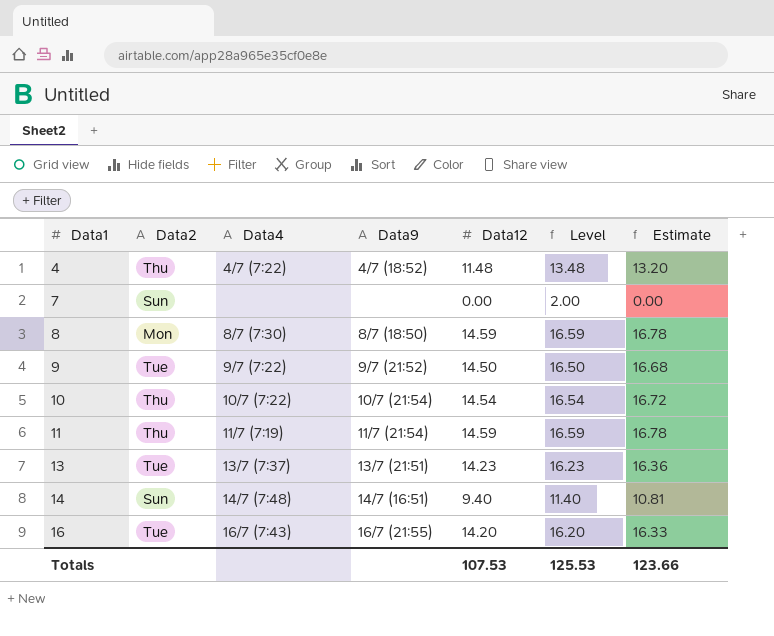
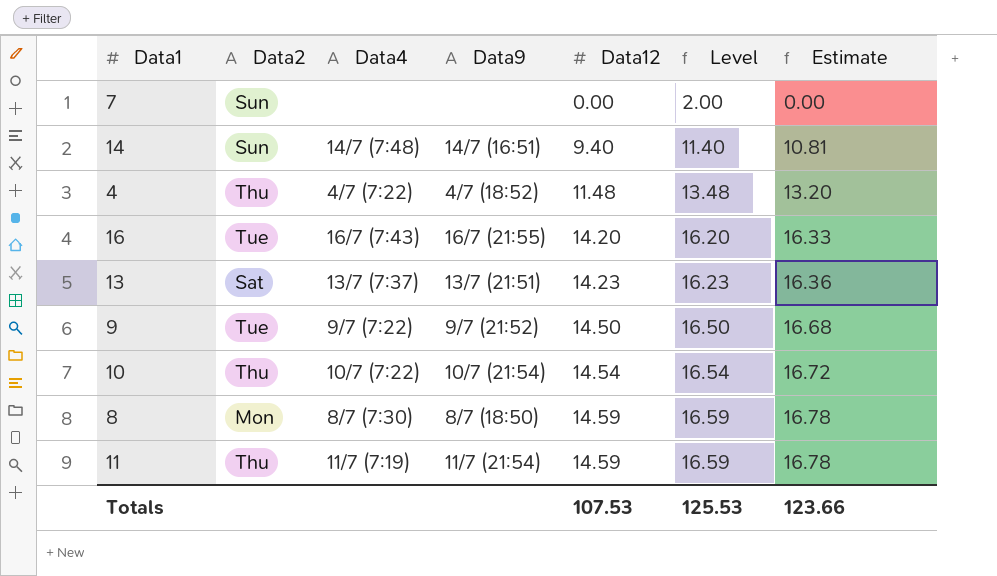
row order: Data1 ascending -> Data12 ascending
13 | Data2: Tue -> Sat

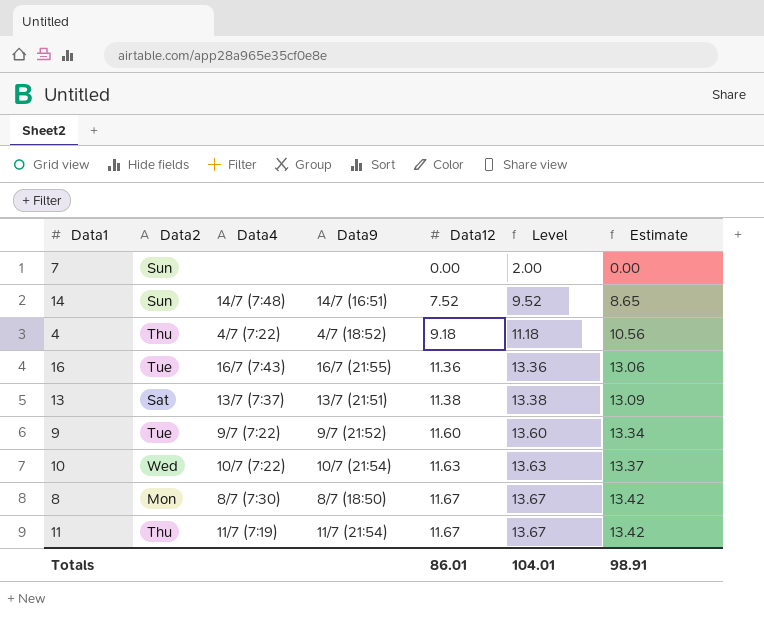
14 | Data12: 9.40 -> 7.52
14 | Level: 11.40 -> 9.52
14 | Estimate: 10.81 -> 8.65
4 | Data12: 11.48 -> 9.18
4 | Level: 13.48 -> 11.18
4 | Estimate: 13.20 -> 10.56
16 | Data12: 14.20 -> 11.36
16 | Level: 16.20 -> 13.36
16 | Estimate: 16.33 -> 13.06
13 | Data12: 14.23 -> 11.38
13 | Level: 16.23 -> 13.38
13 | Estimate: 16.36 -> 13.09
9 | Data12: 14.50 -> 11.60
9 | Level: 16.50 -> 13.60
9 | Estimate: 16.68 -> 13.34
10 | Data2: Thu -> Wed
10 | Data12: 14.54 -> 11.63
10 | Level: 16.54 -> 13.63
10 | Estimate: 16.72 -> 13.37
8 | Data12: 14.59 -> 11.67
8 | Level: 16.59 -> 13.67
8 | Estimate: 16.78 -> 13.42
11 | Data12: 14.59 -> 11.67
11 | Level: 16.59 -> 13.67
11 | Estimate: 16.78 -> 13.42
Totals | Data12: 107.53 -> 86.01
Totals | Level: 125.53 -> 104.01
Totals | Estimate: 123.66 -> 98.91

